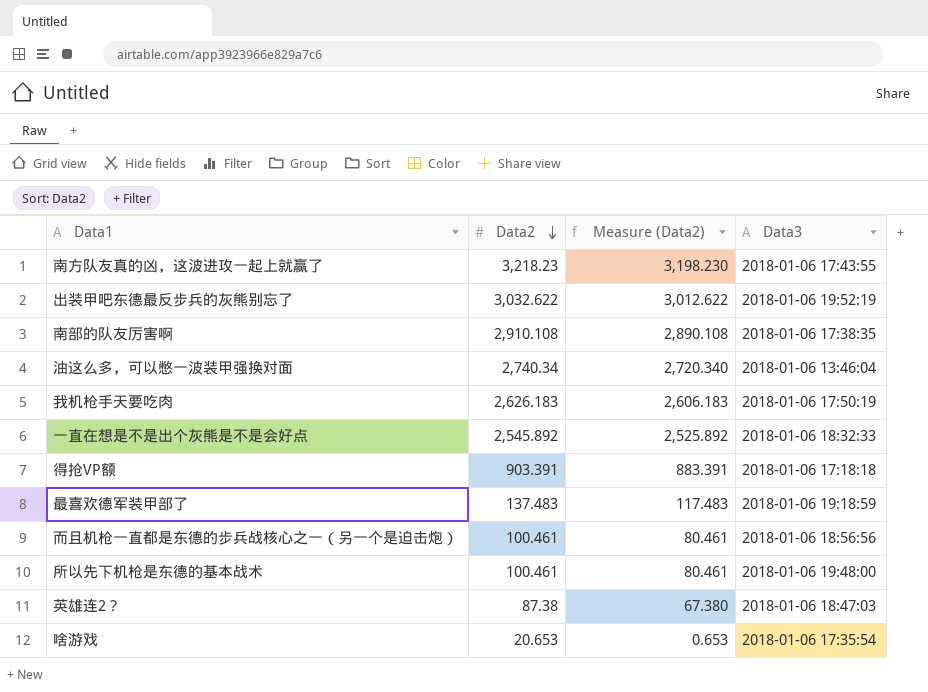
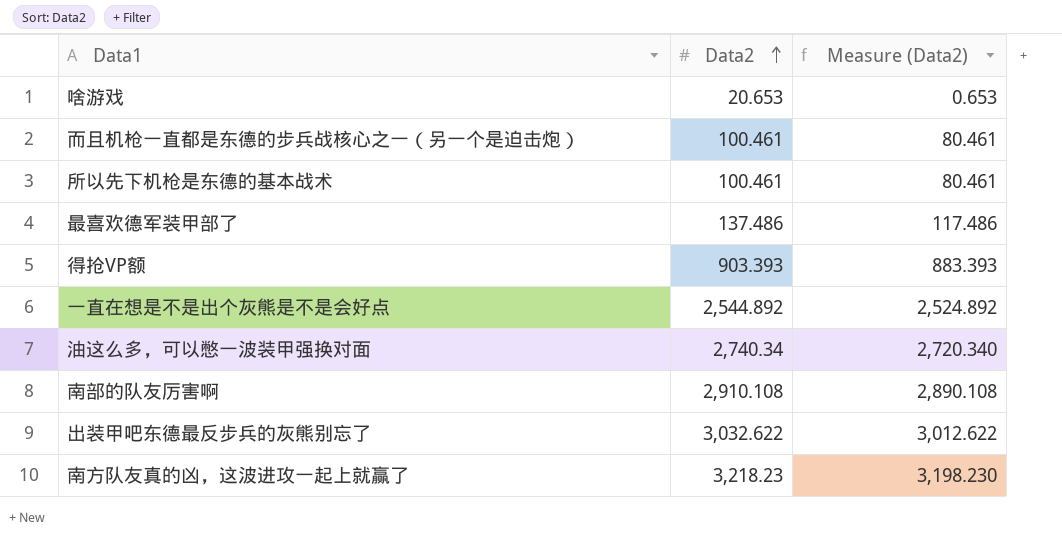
row order: Data2 descending -> Data2 ascending
column Data3 | position: 4 -> none
row 我机枪手天要吃肉: 2,626.183 | 2,606.183 | 2018-01-06 17:50:19 -> none
row 英雄连2？: 87.38 | 67.380 | 2018-01-06 18:47:03 -> none
最喜欢德军装甲部了 | Data2: 137.483 -> 137.486
最喜欢德军装甲部了 | Measure (Data2): 117.483 -> 117.486
得抢VP额 | Data2: 903.391 -> 903.393
得抢VP额 | Measure (Data2): 883.391 -> 883.393
一直在想是不是出个灰熊是不是会好点 | Data2: 2,545.892 -> 2,544.892
一直在想是不是出个灰熊是不是会好点 | Measure (Data2): 2,525.892 -> 2,524.892

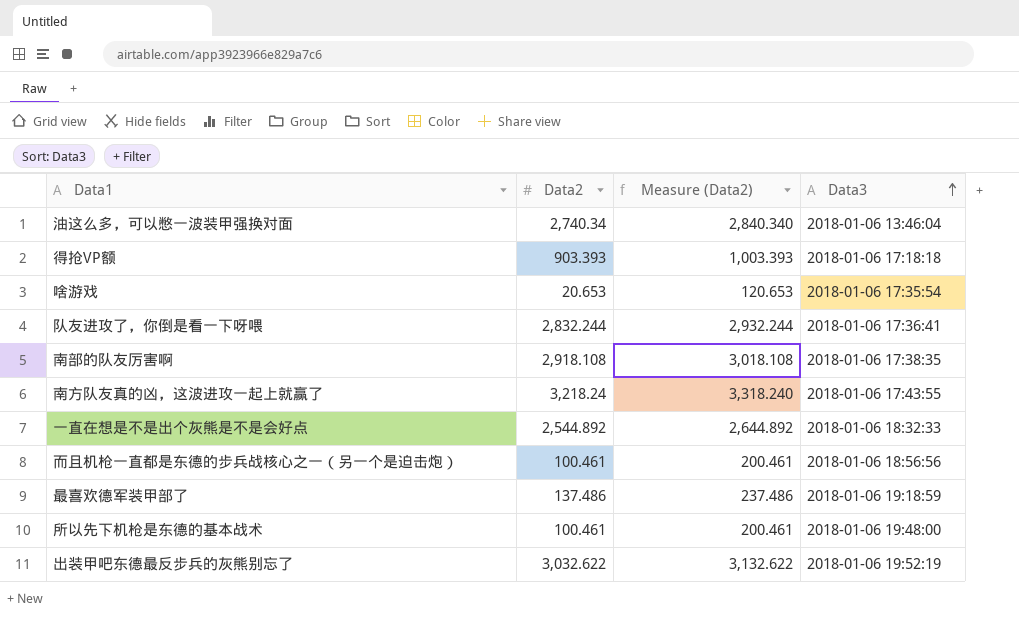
row order: Data2 ascending -> Data3 ascending
column Measure (Data2) | formula: [Data2] - 20 -> [Data2] + 100
column Data3 | position: none -> 4
row 队友进攻了，你倒是看一下呀喂: none -> 2,832.244 | 2,932.244 | 2018-01-06 17:36:41
南部的队友厉害啊 | Data2: 2,910.108 -> 2,918.108
南方队友真的凶，这波进攻一起上就赢了 | Data2: 3,218.23 -> 3,218.24

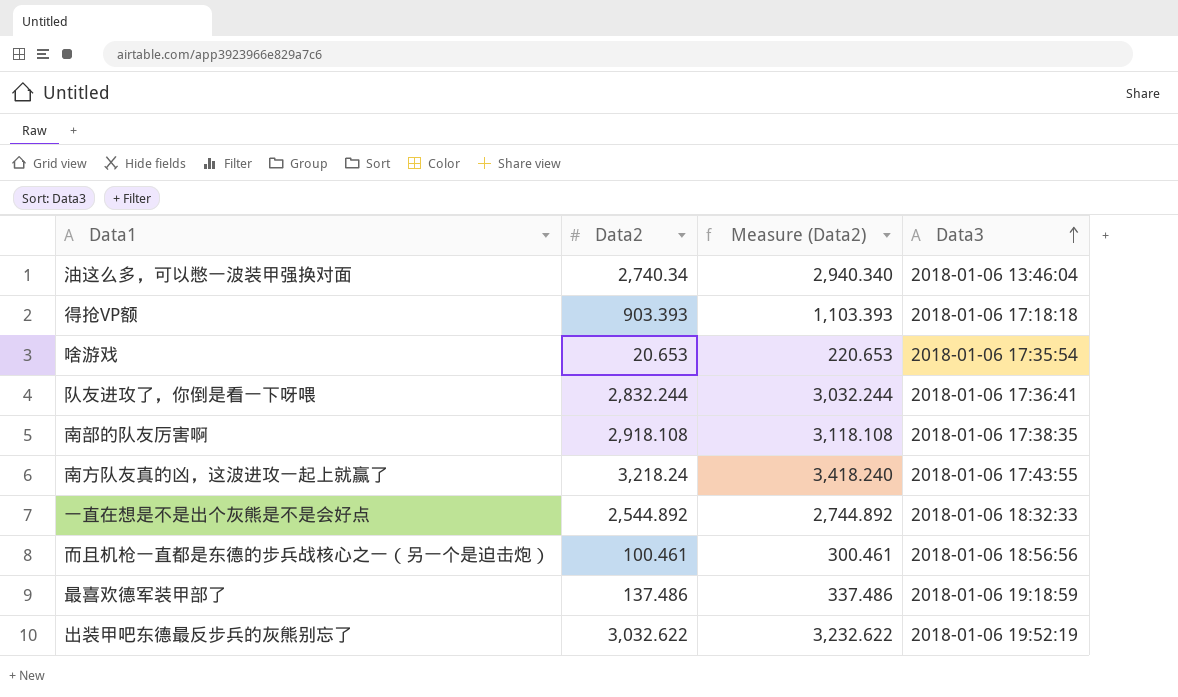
column Measure (Data2) | formula: [Data2] + 100 -> [Data2] + 200
row 所以先下机枪是东德的基本战术: 100.461 | 200.461 | 2018-01-06 19:48:00 -> none

